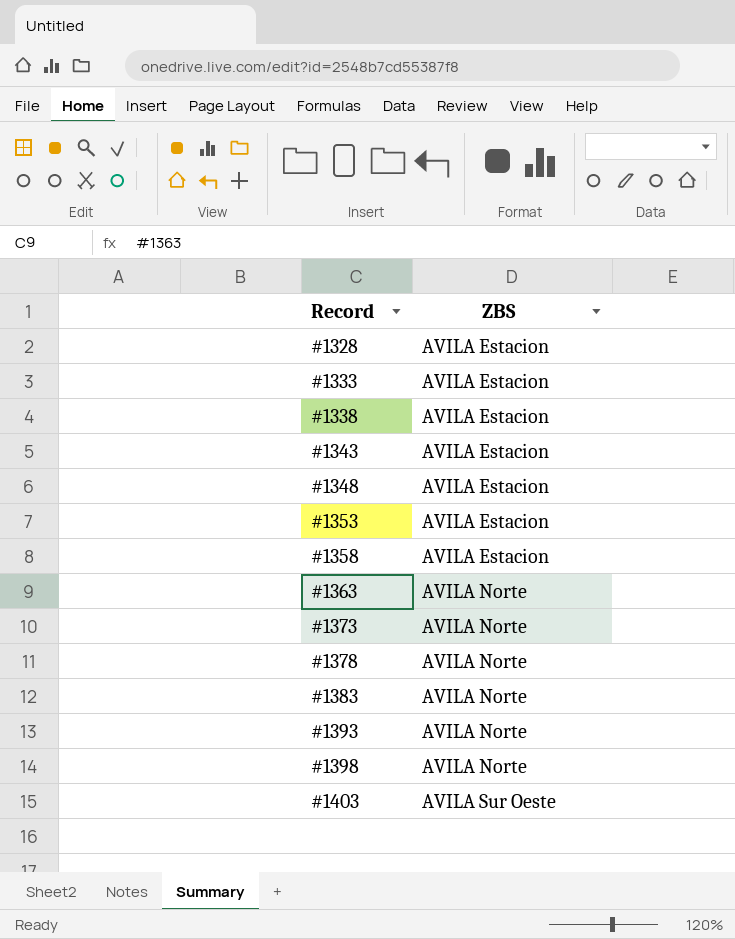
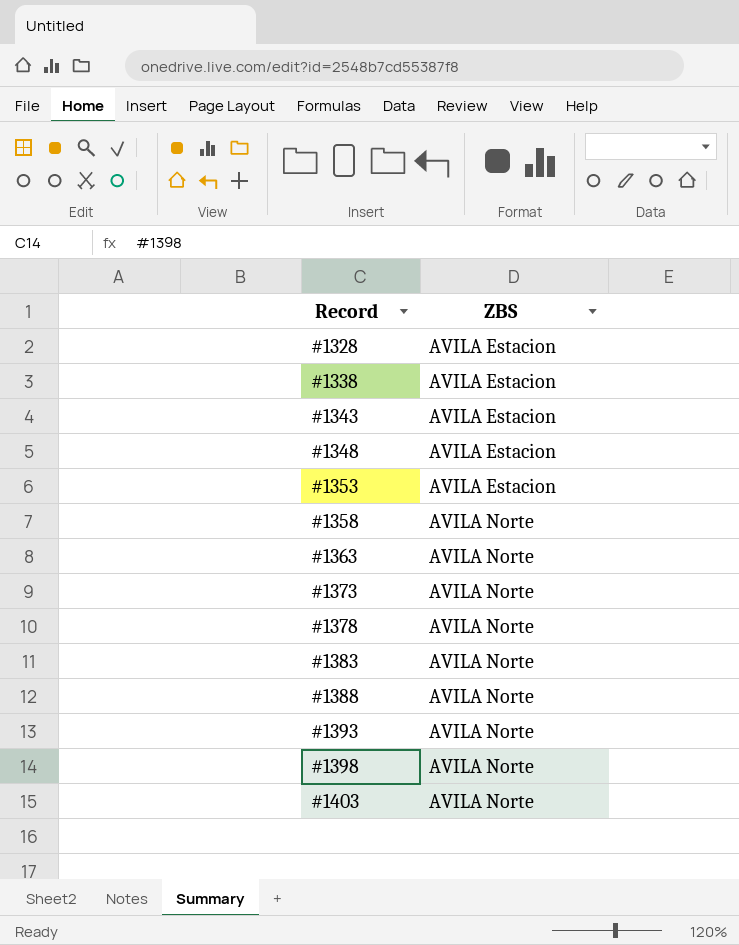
row #1333: AVILA Estacion -> none
#1358 | ZBS: AVILA Estacion -> AVILA Norte
row #1388: none -> AVILA Norte
#1403 | ZBS: AVILA Sur Oeste -> AVILA Norte

